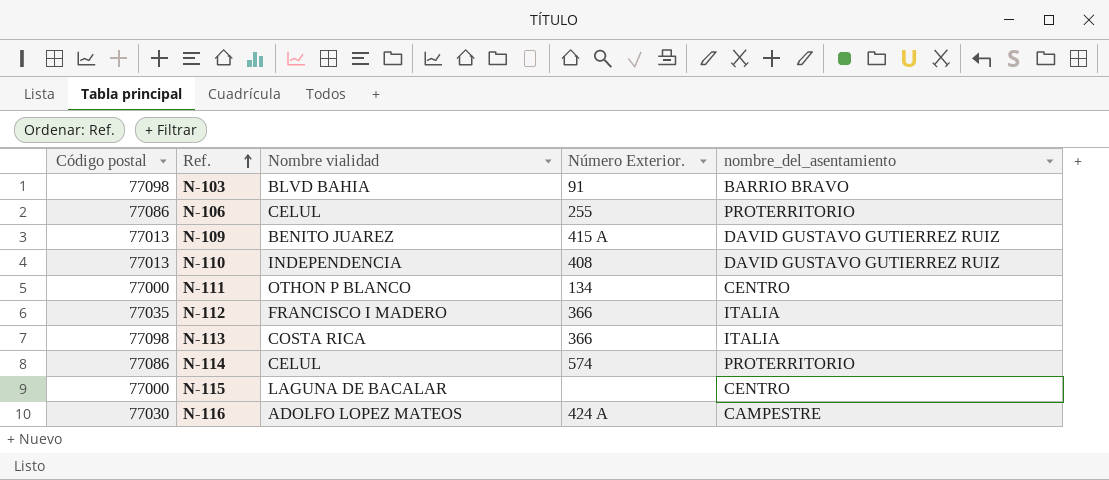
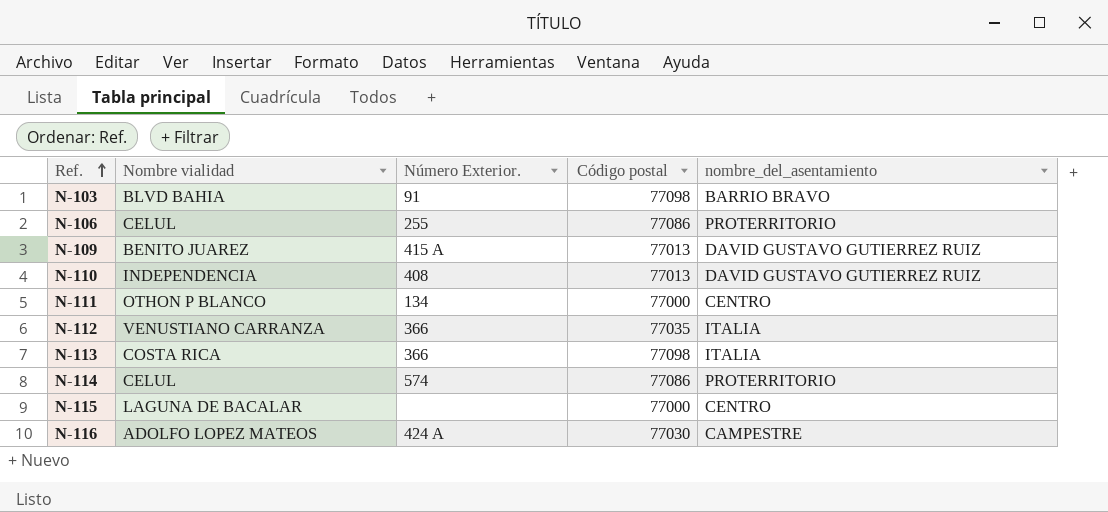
column Código postal | position: 1 -> 4
N-112 | Nombre vialidad: FRANCISCO I MADERO -> VENUSTIANO CARRANZA

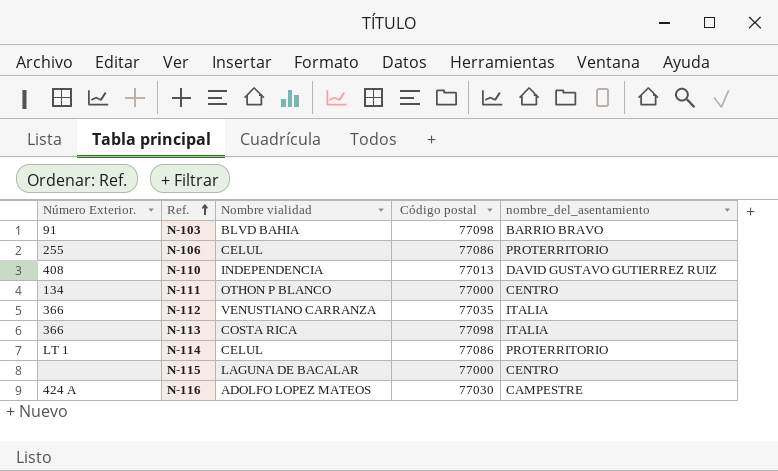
column Número Exterior. | position: 3 -> 1
row N-109: BENITO JUAREZ | 415 A | 77013 | DAVID GUSTAVO GUTIERREZ RUIZ -> none
N-114 | Número Exterior.: 574 -> LT 1

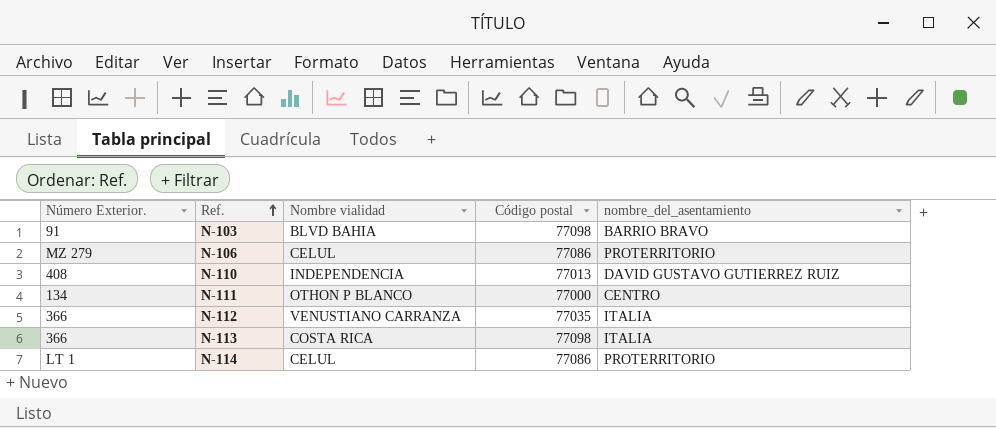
row N-115: none | LAGUNA DE BACALAR | 77000 | CENTRO -> none
row N-116: 424 A | ADOLFO LOPEZ MATEOS | 77030 | CAMPESTRE -> none
N-106 | Número Exterior.: 255 -> MZ 279

